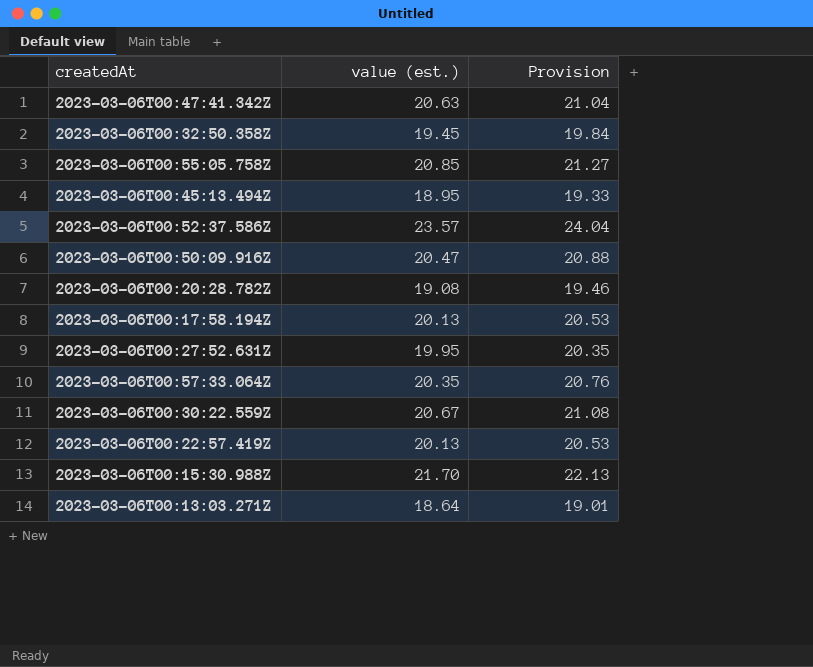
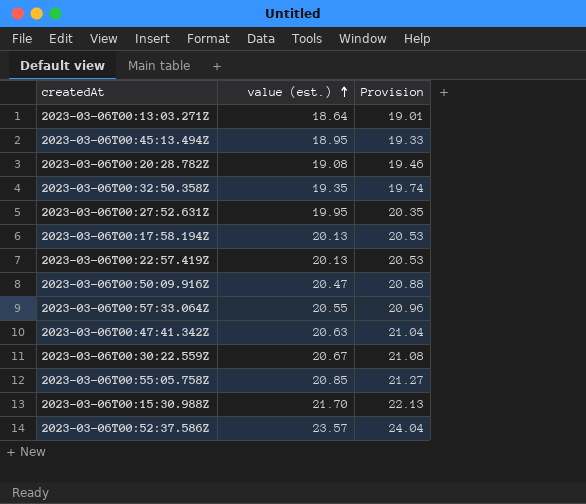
row order: none -> value (est.) ascending
2023-03-06T00:32:50.358Z | value (est.): 19.45 -> 19.35
2023-03-06T00:32:50.358Z | Provision: 19.84 -> 19.74
2023-03-06T00:57:33.064Z | value (est.): 20.35 -> 20.55
2023-03-06T00:57:33.064Z | Provision: 20.76 -> 20.96

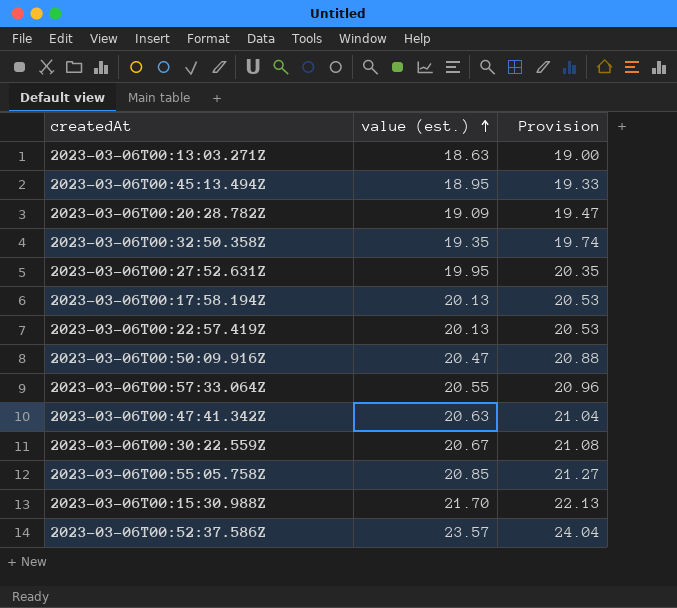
2023-03-06T00:13:03.271Z | value (est.): 18.64 -> 18.63
2023-03-06T00:13:03.271Z | Provision: 19.01 -> 19.00
2023-03-06T00:20:28.782Z | value (est.): 19.08 -> 19.09
2023-03-06T00:20:28.782Z | Provision: 19.46 -> 19.47

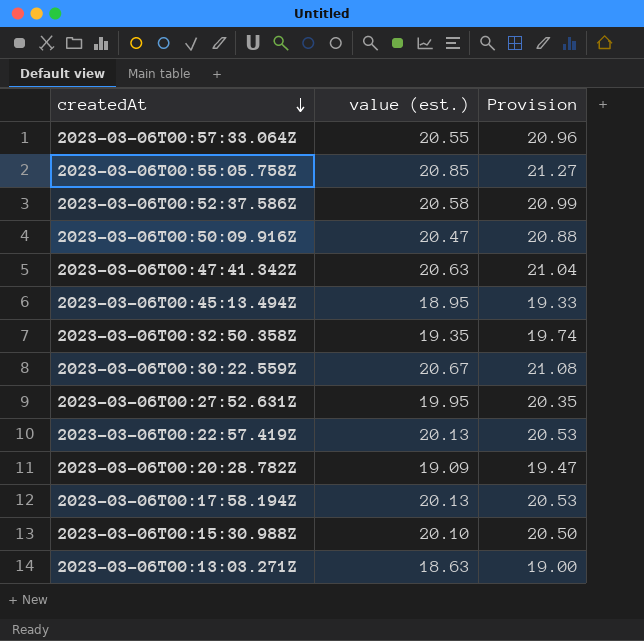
row order: value (est.) ascending -> createdAt descending
2023-03-06T00:52:37.586Z | value (est.): 23.57 -> 20.58
2023-03-06T00:52:37.586Z | Provision: 24.04 -> 20.99
2023-03-06T00:15:30.988Z | value (est.): 21.70 -> 20.10
2023-03-06T00:15:30.988Z | Provision: 22.13 -> 20.50

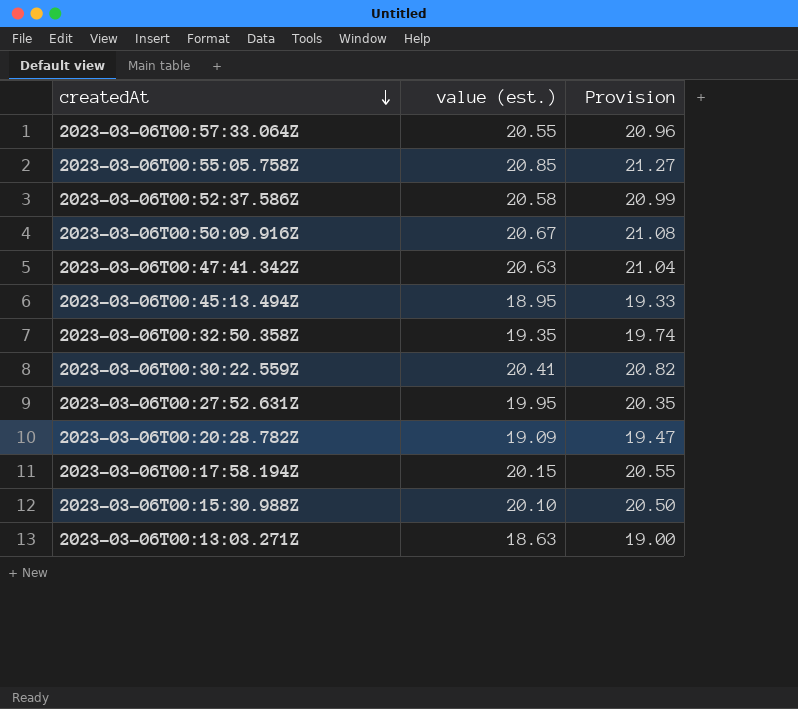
row 2023-03-06T00:22:57.419Z: 20.13 | 20.53 -> none
2023-03-06T00:50:09.916Z | value (est.): 20.47 -> 20.67
2023-03-06T00:50:09.916Z | Provision: 20.88 -> 21.08
2023-03-06T00:30:22.559Z | value (est.): 20.67 -> 20.41
2023-03-06T00:30:22.559Z | Provision: 21.08 -> 20.82
2023-03-06T00:17:58.194Z | value (est.): 20.13 -> 20.15
2023-03-06T00:17:58.194Z | Provision: 20.53 -> 20.55

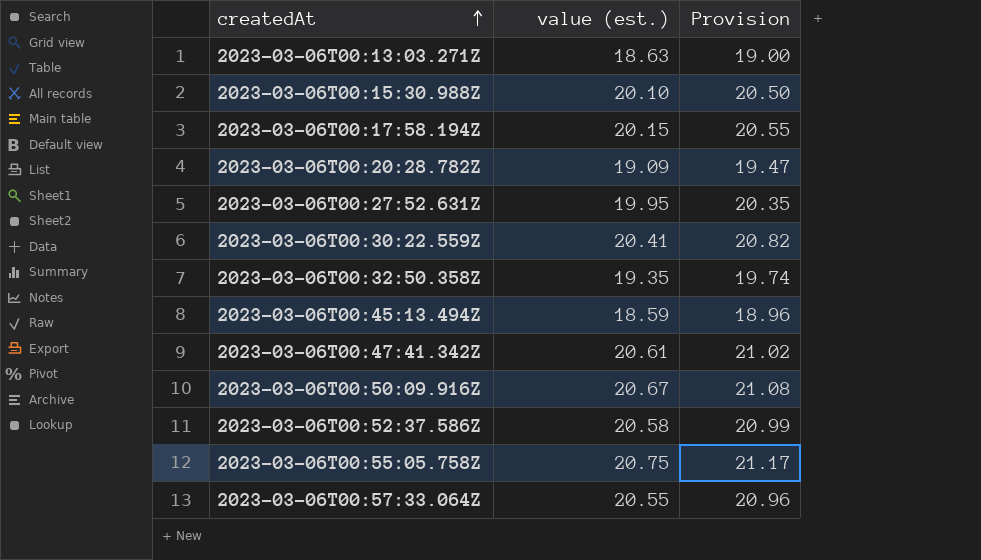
row order: createdAt descending -> createdAt ascending
2023-03-06T00:45:13.494Z | value (est.): 18.95 -> 18.59
2023-03-06T00:45:13.494Z | Provision: 19.33 -> 18.96
2023-03-06T00:47:41.342Z | value (est.): 20.63 -> 20.61
2023-03-06T00:47:41.342Z | Provision: 21.04 -> 21.02
2023-03-06T00:55:05.758Z | value (est.): 20.85 -> 20.75
2023-03-06T00:55:05.758Z | Provision: 21.27 -> 21.17

